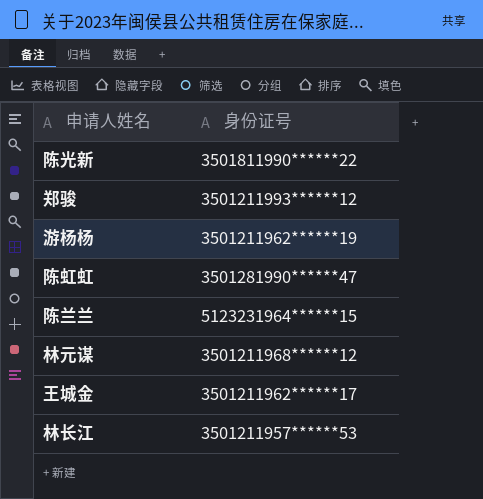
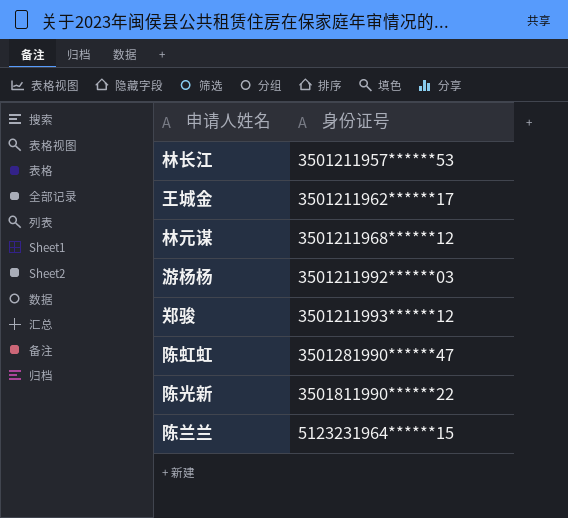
row order: none -> 身份证号 ascending
游杨杨 | 身份证号: 3501211962******19 -> 3501211992******03

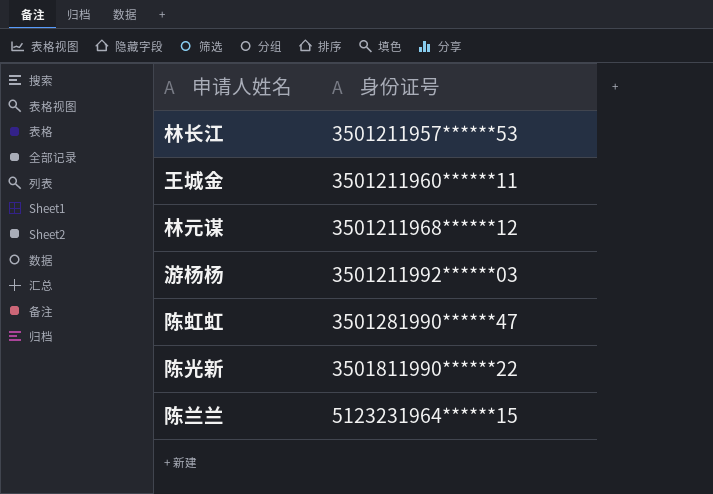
row 郑骏: 3501211993******12 -> none
王城金 | 身份证号: 3501211962******17 -> 3501211960******11

